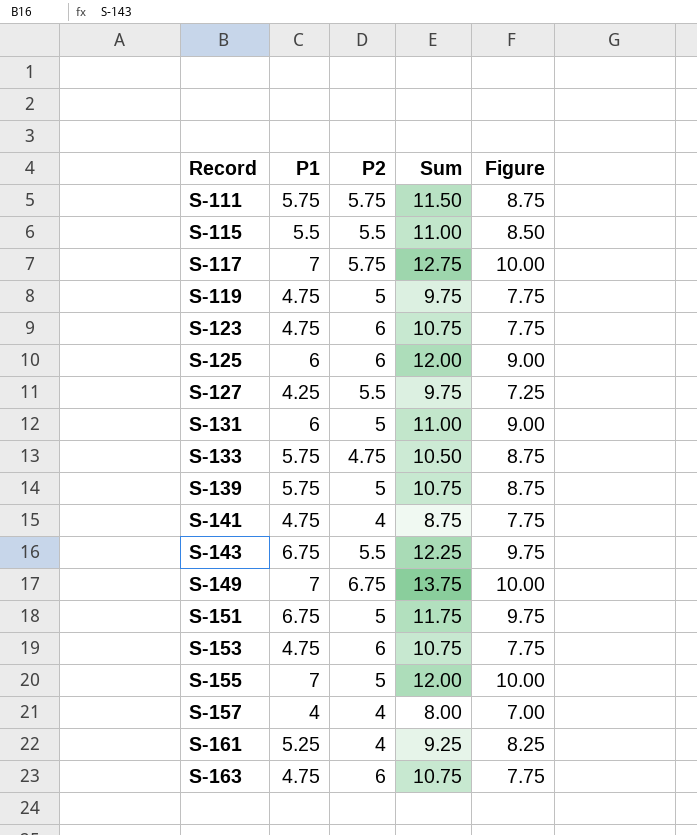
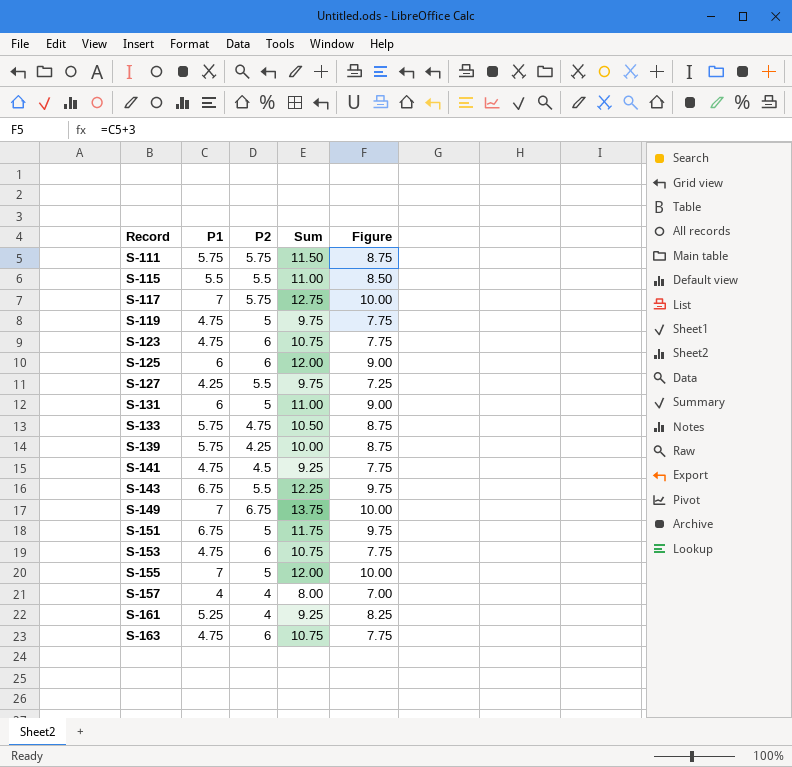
S-139 | P2: 5 -> 4.25
S-139 | Sum: 10.75 -> 10.00
S-141 | P2: 4 -> 4.5
S-141 | Sum: 8.75 -> 9.25

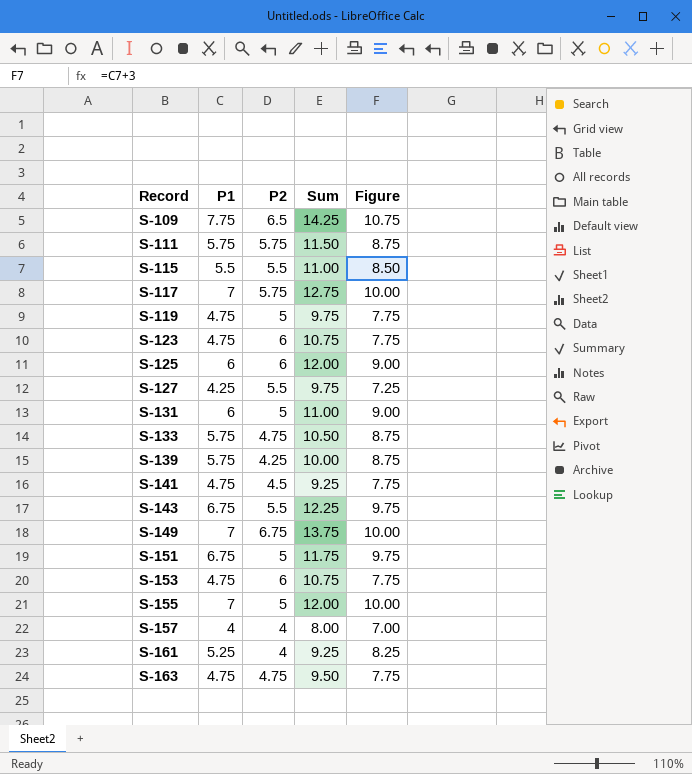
row S-109: none -> 7.75 | 6.5 | 14.25 | 10.75
S-163 | P2: 6 -> 4.75
S-163 | Sum: 10.75 -> 9.50

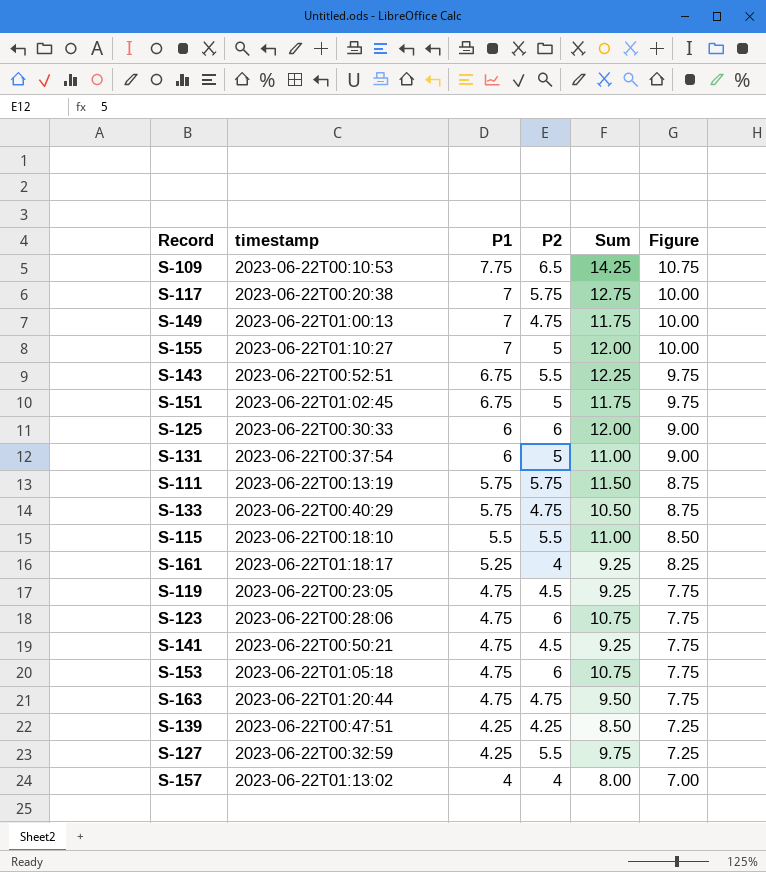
row order: Record ascending -> P1 descending
column timestamp | position: none -> 2
S-149 | P2: 6.75 -> 4.75
S-149 | Sum: 13.75 -> 11.75
S-119 | P2: 5 -> 4.5
S-119 | Sum: 9.75 -> 9.25
S-139 | P1: 5.75 -> 4.25
S-139 | Sum: 10.00 -> 8.50
S-139 | Figure: 8.75 -> 7.25

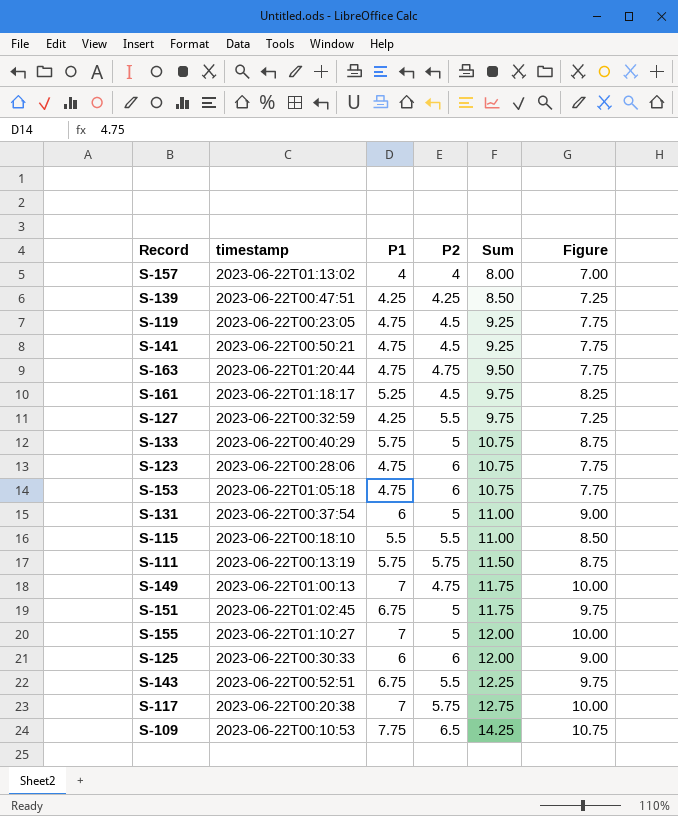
row order: P1 descending -> Sum ascending
S-161 | P2: 4 -> 4.5
S-161 | Sum: 9.25 -> 9.75
S-133 | P2: 4.75 -> 5
S-133 | Sum: 10.50 -> 10.75

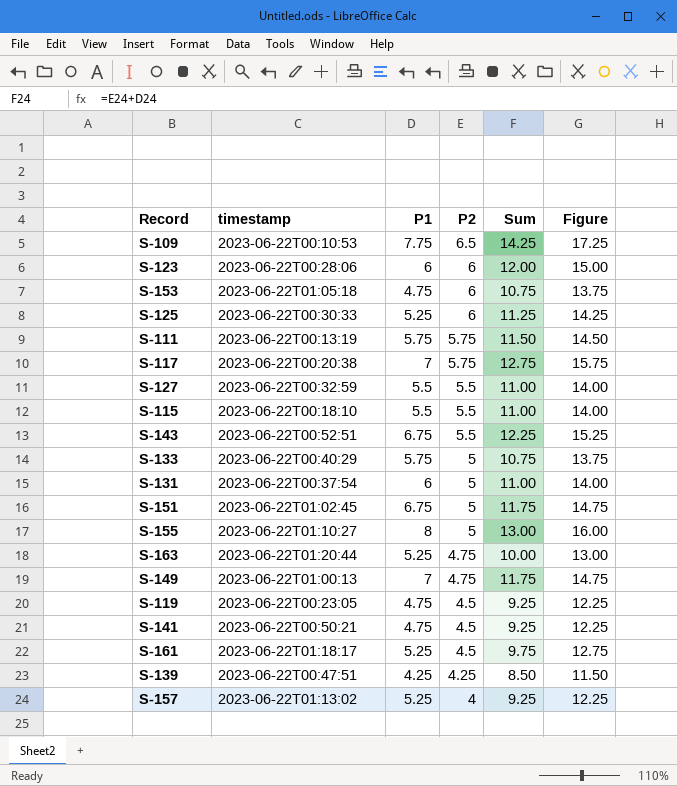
row order: Sum ascending -> P2 descending
column Figure | formula: [P1] + 3 -> [Sum] + 3
S-123 | P1: 4.75 -> 6
S-123 | Sum: 10.75 -> 12.00
S-125 | P1: 6 -> 5.25
S-125 | Sum: 12.00 -> 11.25
S-127 | P1: 4.25 -> 5.5
S-127 | Sum: 9.75 -> 11.00
S-155 | P1: 7 -> 8
S-155 | Sum: 12.00 -> 13.00
S-163 | P1: 4.75 -> 5.25
S-163 | Sum: 9.50 -> 10.00
S-157 | P1: 4 -> 5.25
S-157 | Sum: 8.00 -> 9.25

